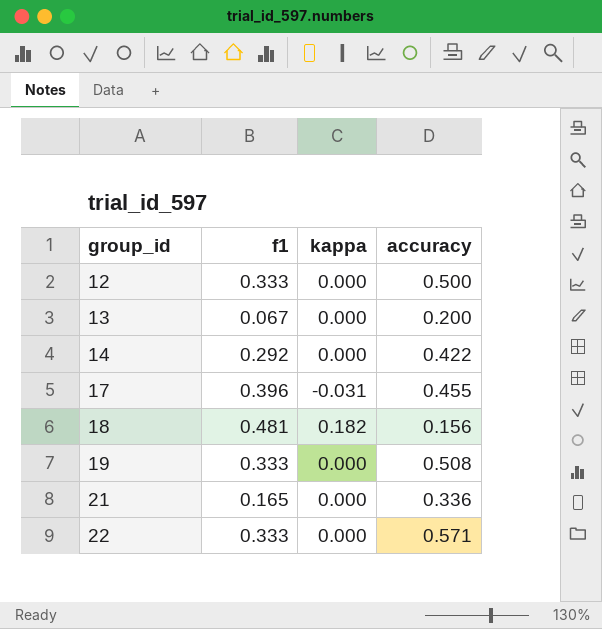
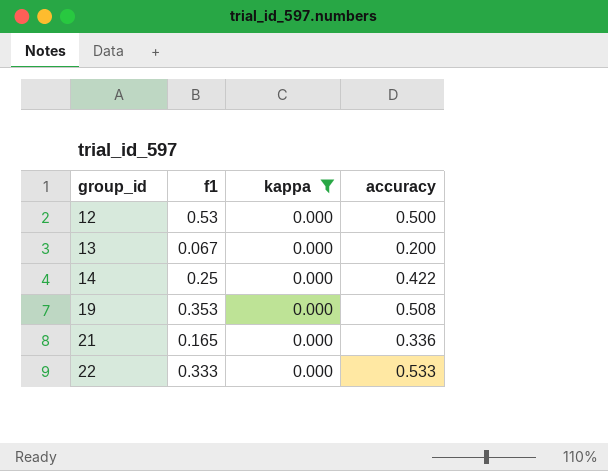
filter: none -> kappa = 0.000
12 | f1: 0.333 -> 0.53
14 | f1: 0.292 -> 0.25
19 | f1: 0.333 -> 0.353
22 | accuracy: 0.571 -> 0.533

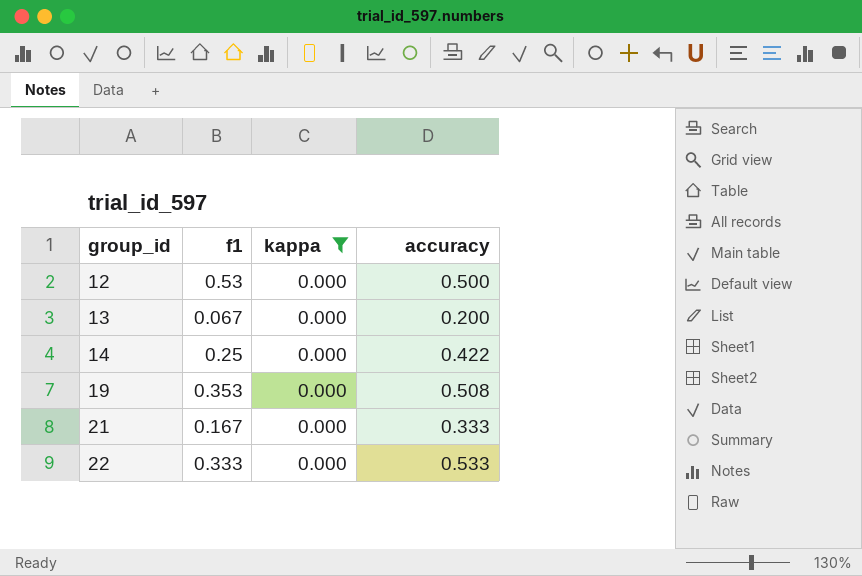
21 | f1: 0.165 -> 0.167
21 | accuracy: 0.336 -> 0.333

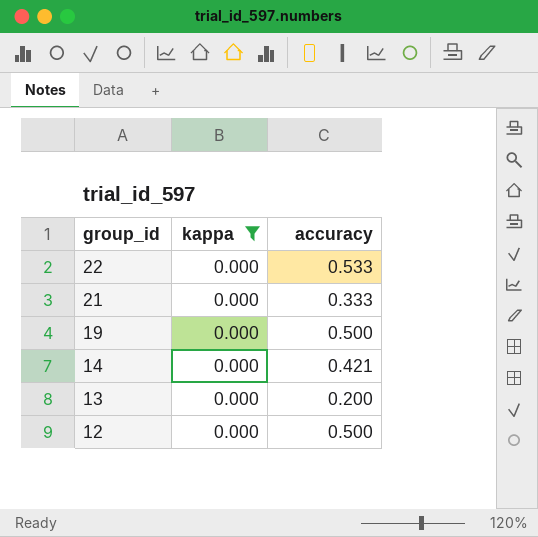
row order: group_id ascending -> group_id descending
column f1 | position: 2 -> none
19 | accuracy: 0.508 -> 0.500
14 | accuracy: 0.422 -> 0.421

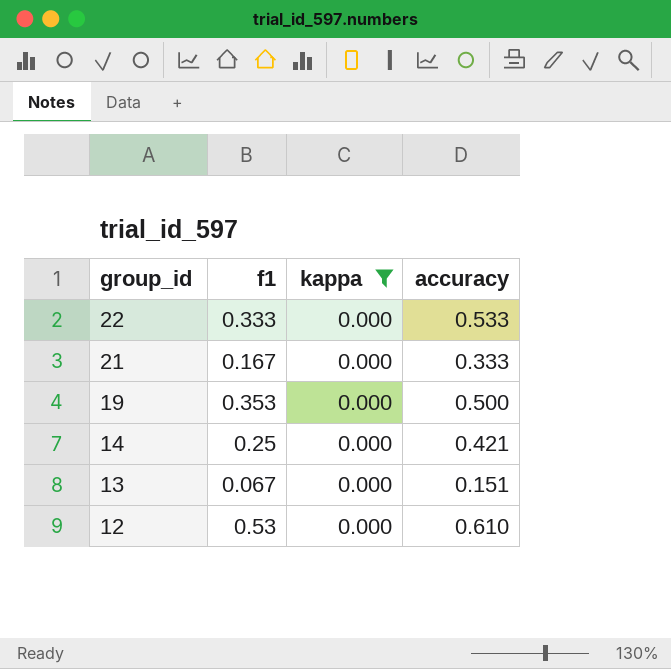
column f1 | position: none -> 2
13 | accuracy: 0.200 -> 0.151
12 | accuracy: 0.500 -> 0.610

